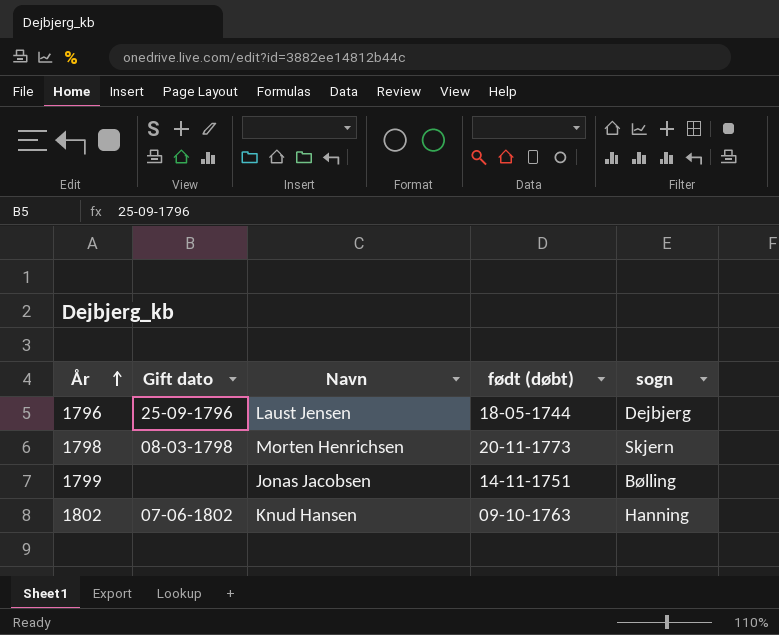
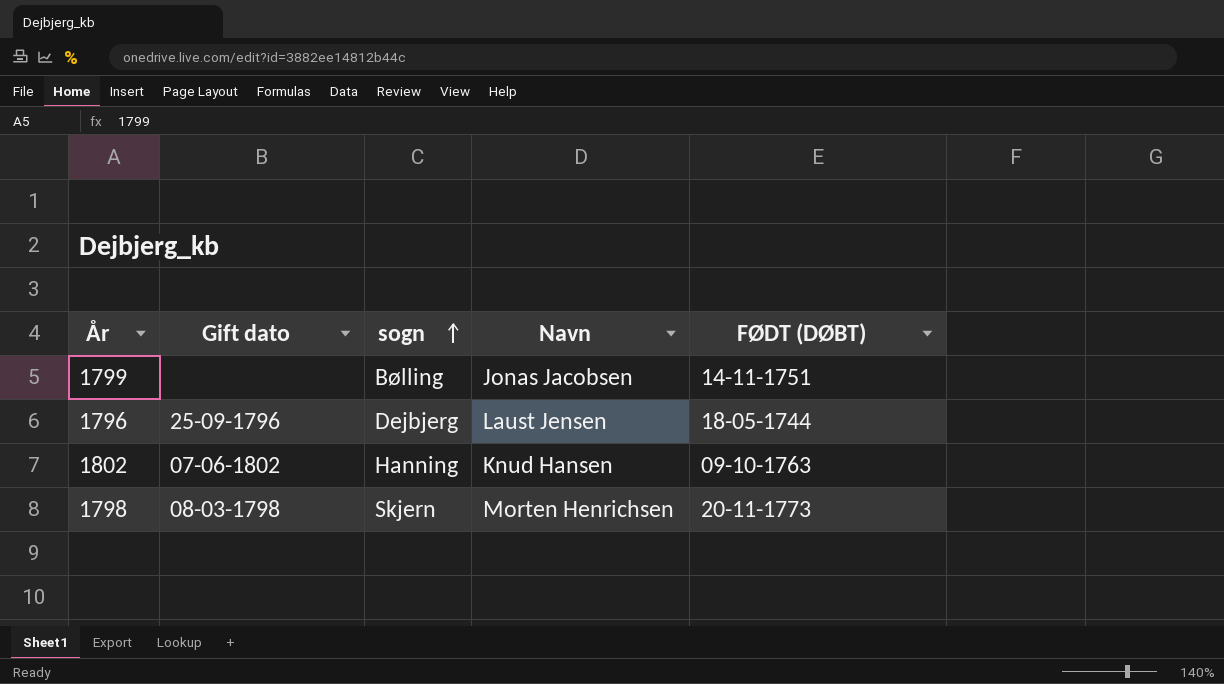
row order: År ascending -> sogn ascending
column sogn | position: 5 -> 3
column name: født (døbt) -> FØDT (DØBT)

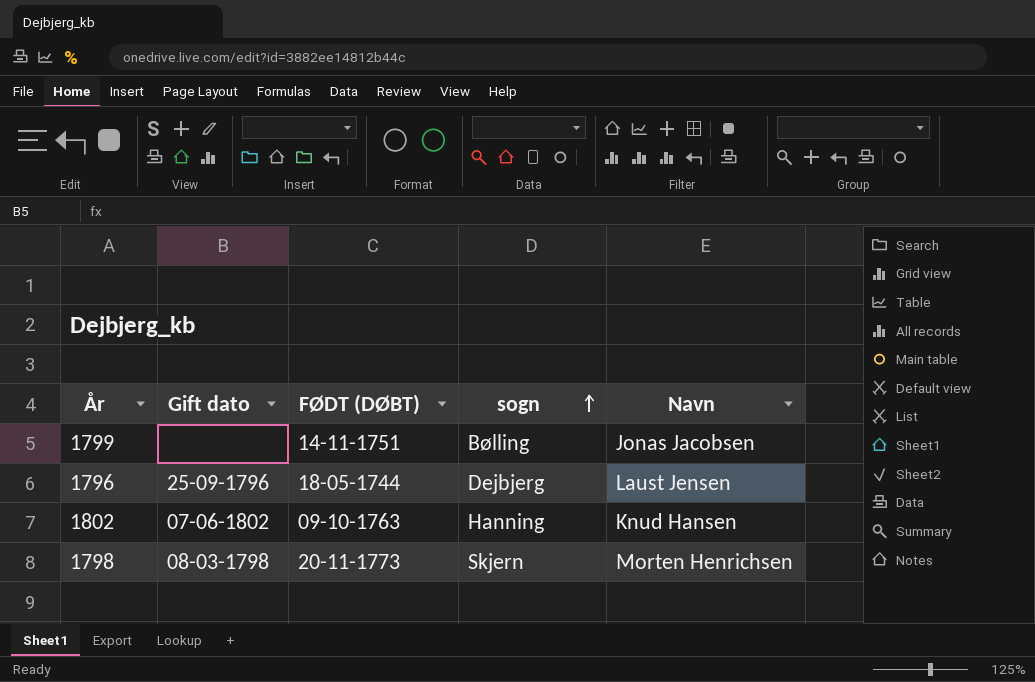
column FØDT (DØBT) | position: 5 -> 3

